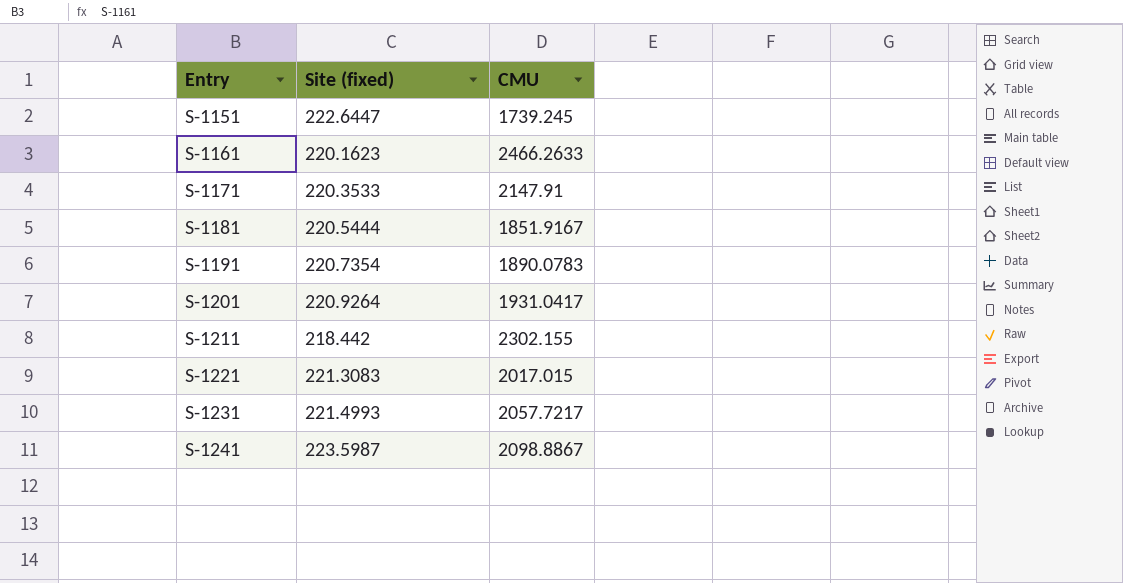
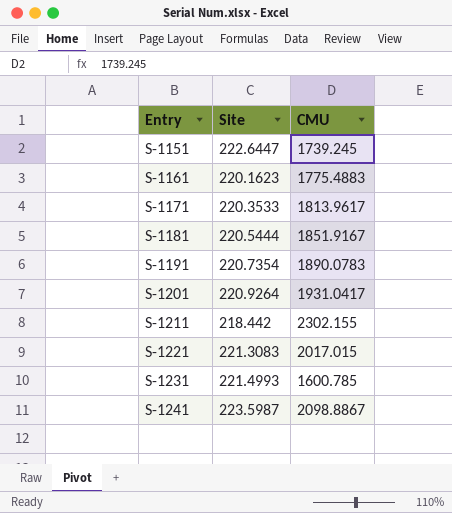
column name: Site (fixed) -> Site
S-1161 | CMU: 2466.2633 -> 1775.4883
S-1171 | CMU: 2147.91 -> 1813.9617
S-1231 | CMU: 2057.7217 -> 1600.785

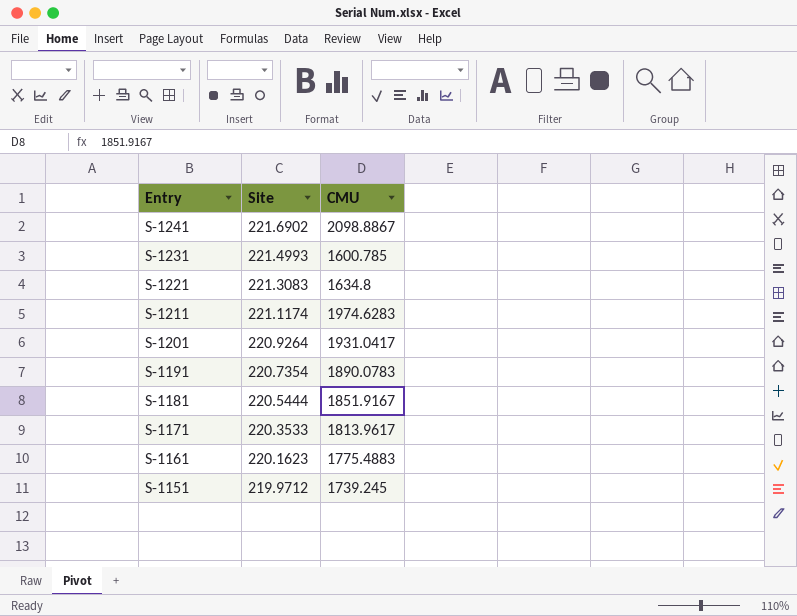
row order: Entry ascending -> Entry descending
S-1241 | Site: 223.5987 -> 221.6902
S-1221 | CMU: 2017.015 -> 1634.8
S-1211 | Site: 218.442 -> 221.1174
S-1211 | CMU: 2302.155 -> 1974.6283
S-1151 | Site: 222.6447 -> 219.9712

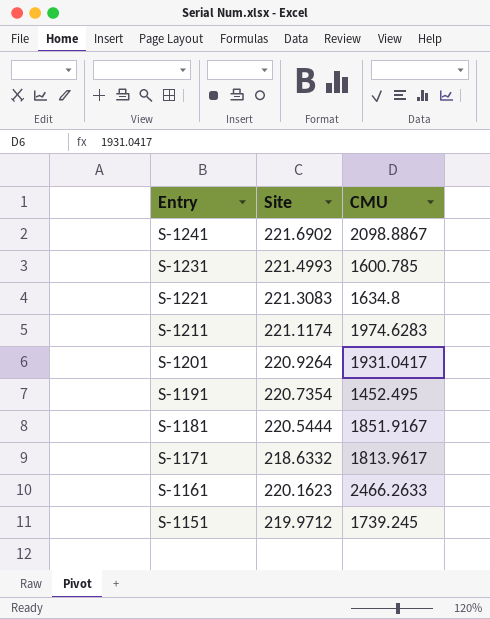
S-1191 | CMU: 1890.0783 -> 1452.495
S-1171 | Site: 220.3533 -> 218.6332
S-1161 | CMU: 1775.4883 -> 2466.2633

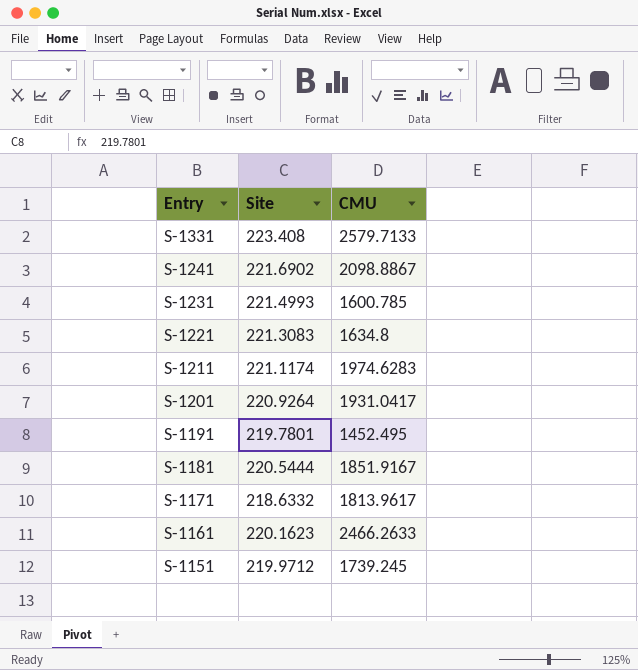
row S-1331: none -> 223.408 | 2579.7133
S-1191 | Site: 220.7354 -> 219.7801

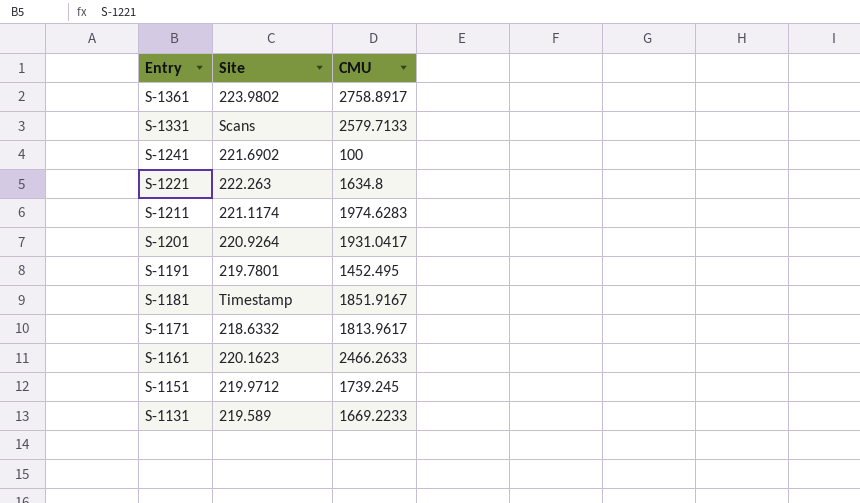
row S-1231: 221.4993 | 1600.785 -> none
row S-1361: none -> 223.9802 | 2758.8917
S-1331 | Site: 223.408 -> Scans
S-1241 | CMU: 2098.8867 -> 100
S-1221 | Site: 221.3083 -> 222.263
S-1181 | Site: 220.5444 -> Timestamp
row S-1131: none -> 219.589 | 1669.2233

